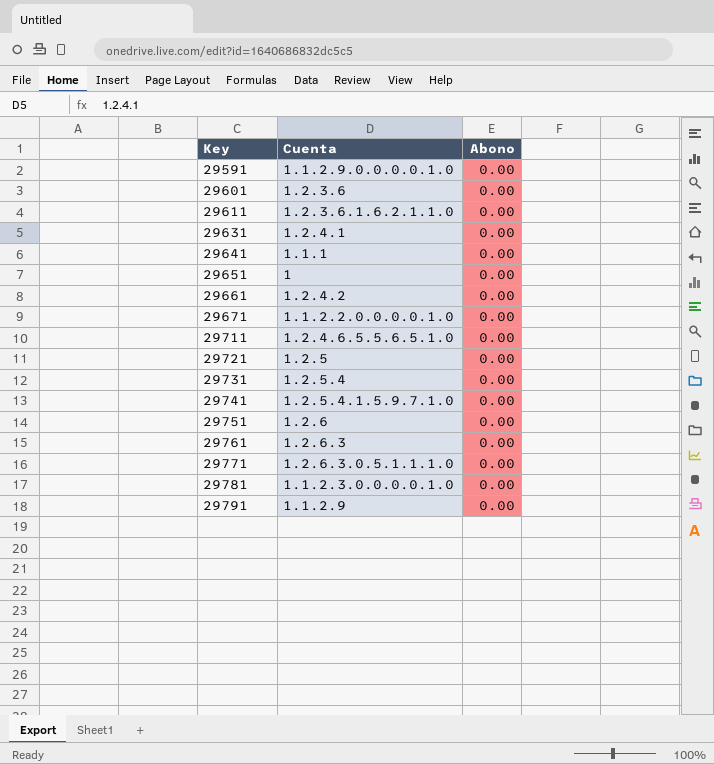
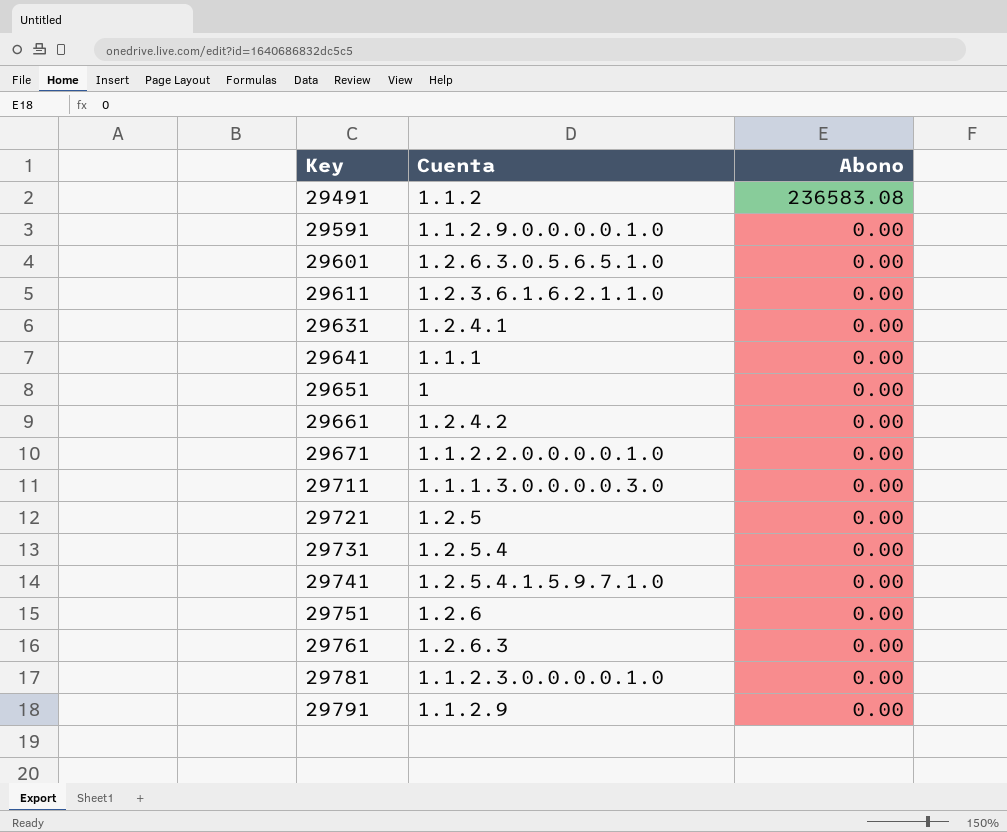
row 29771: 1.2.6.3.0.5.1.1.1.0 | 0.00 -> none
row 29491: none -> 1.1.2 | 236583.08
29601 | Cuenta: 1.2.3.6 -> 1.2.6.3.0.5.6.5.1.0
29711 | Cuenta: 1.2.4.6.5.5.6.5.1.0 -> 1.1.1.3.0.0.0.0.3.0

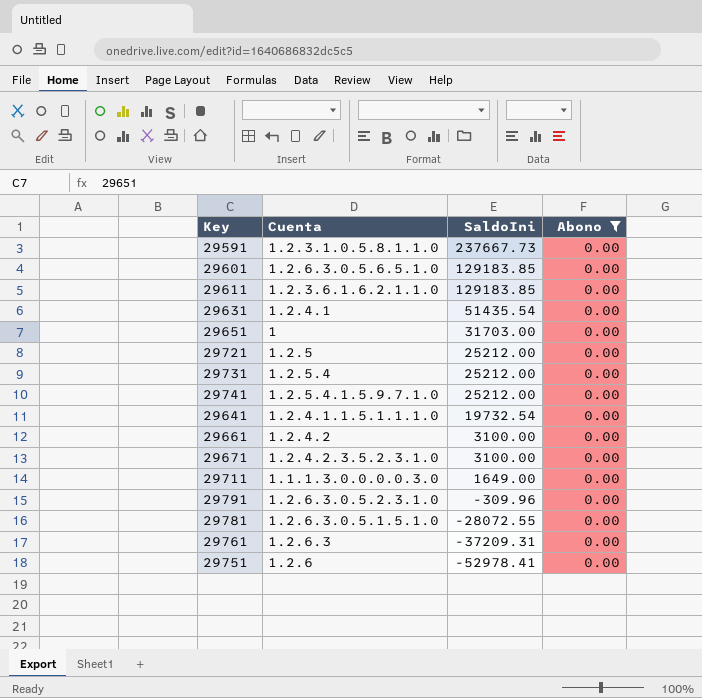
filter: none -> Abono = 0.00
row order: Key ascending -> SaldoIni descending
column SaldoIni | position: none -> 3
29591 | Cuenta: 1.1.2.9.0.0.0.0.1.0 -> 1.2.3.1.0.5.8.1.1.0
29641 | Cuenta: 1.1.1 -> 1.2.4.1.1.5.1.1.1.0
29671 | Cuenta: 1.1.2.2.0.0.0.0.1.0 -> 1.2.4.2.3.5.2.3.1.0
29791 | Cuenta: 1.1.2.9 -> 1.2.6.3.0.5.2.3.1.0
29781 | Cuenta: 1.1.2.3.0.0.0.0.1.0 -> 1.2.6.3.0.5.1.5.1.0

